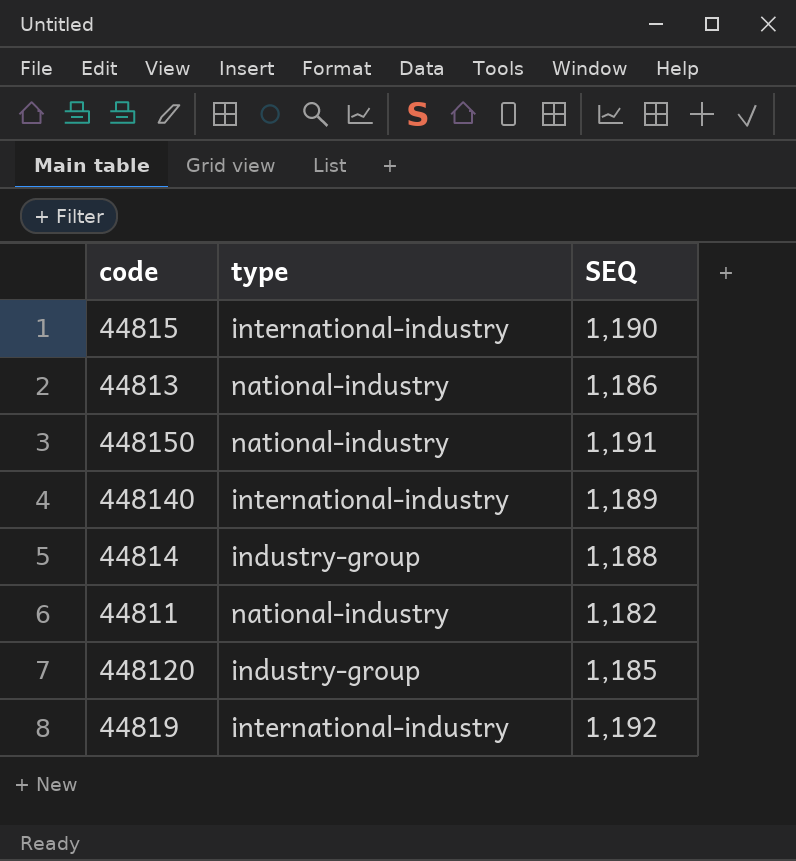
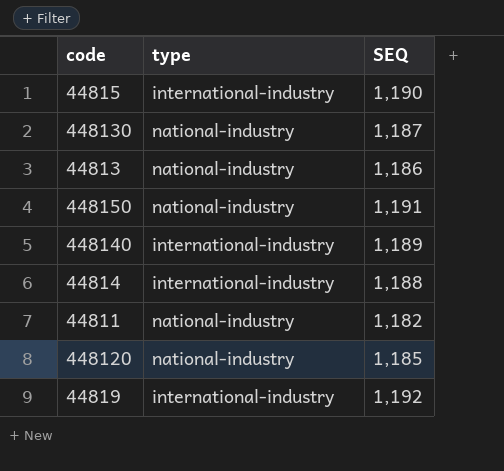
row 448130: none -> national-industry | 1,187
44814 | type: industry-group -> international-industry
448120 | type: industry-group -> national-industry

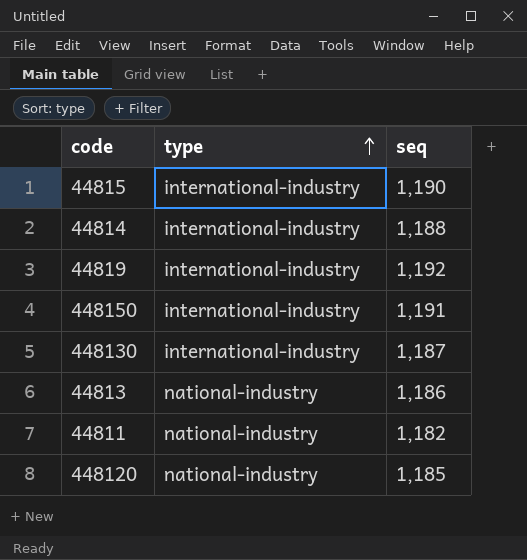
row order: none -> type ascending
column name: SEQ -> seq
row 448140: international-industry | 1,189 -> none
448150 | type: national-industry -> international-industry
448130 | type: national-industry -> international-industry

